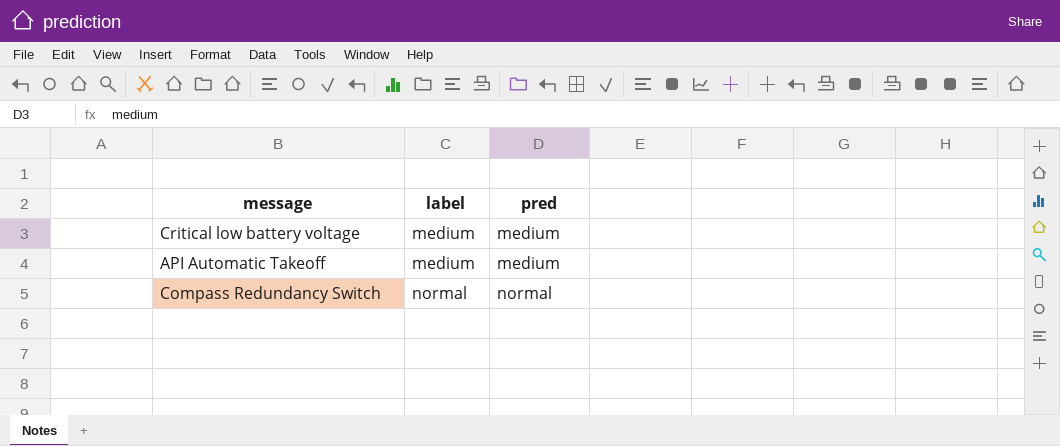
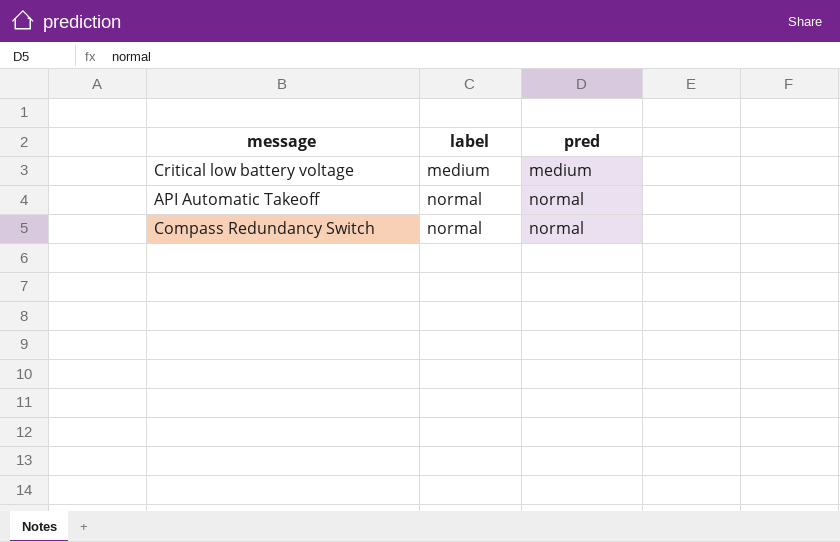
API Automatic Takeoff | label: medium -> normal
API Automatic Takeoff | pred: medium -> normal

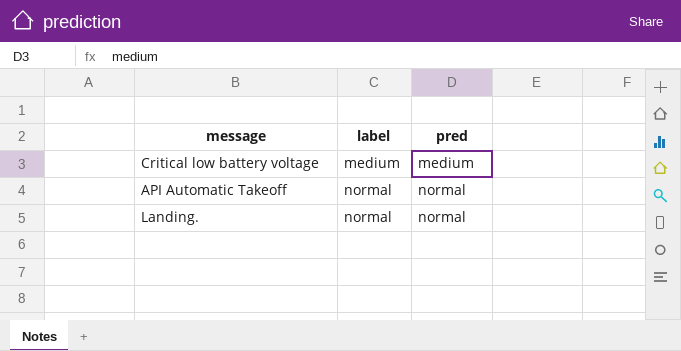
row Compass Redundancy Switch: normal | normal -> none
row Landing.: none -> normal | normal

